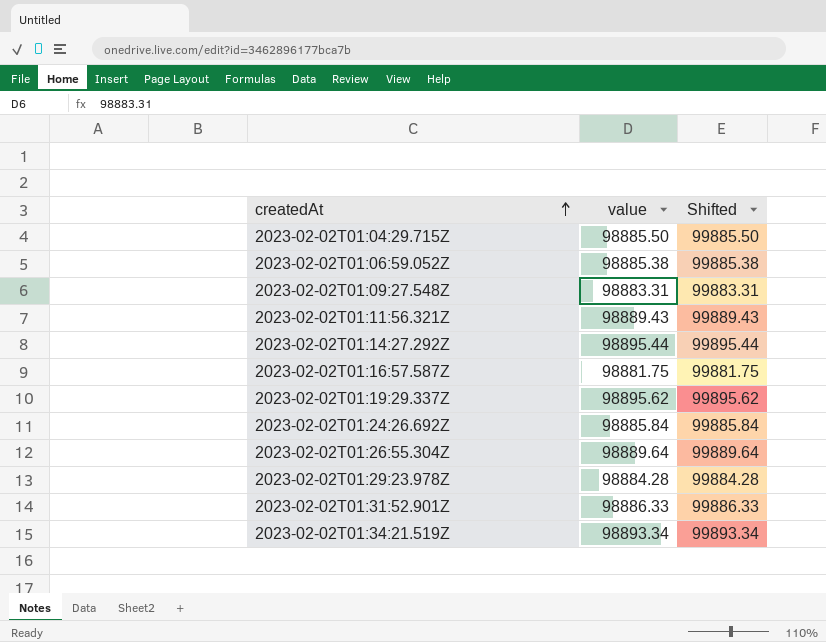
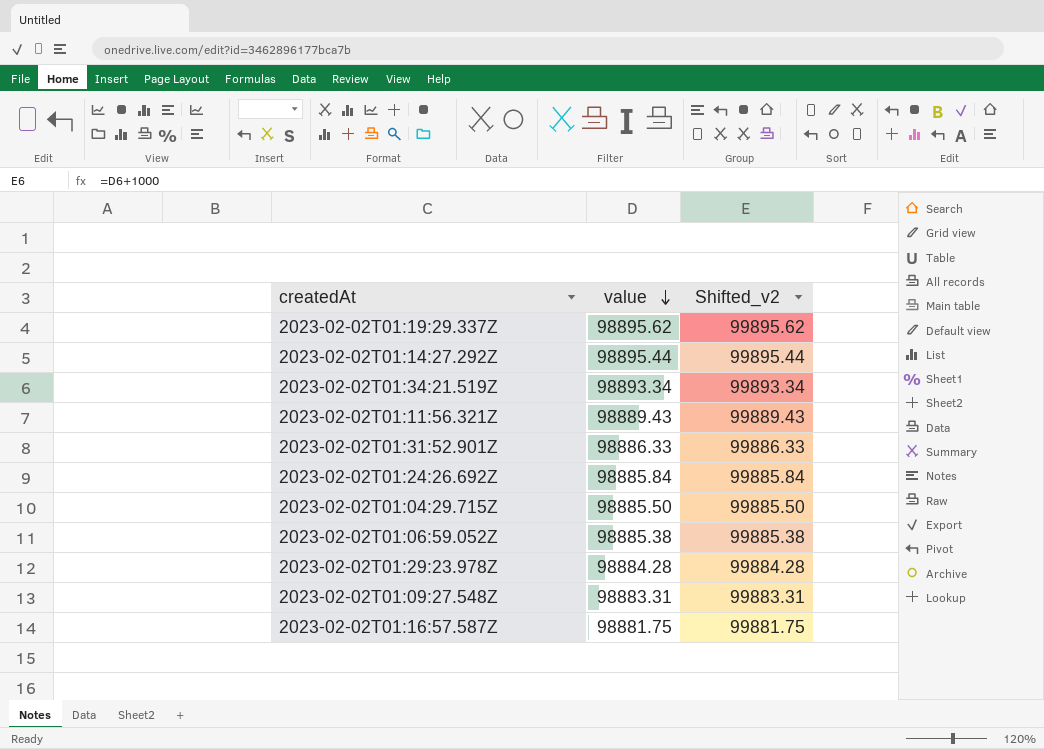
row order: createdAt ascending -> value descending
column name: Shifted -> Shifted_v2
row 2023-02-02T01:26:55.304Z: 98889.64 | 99889.64 -> none

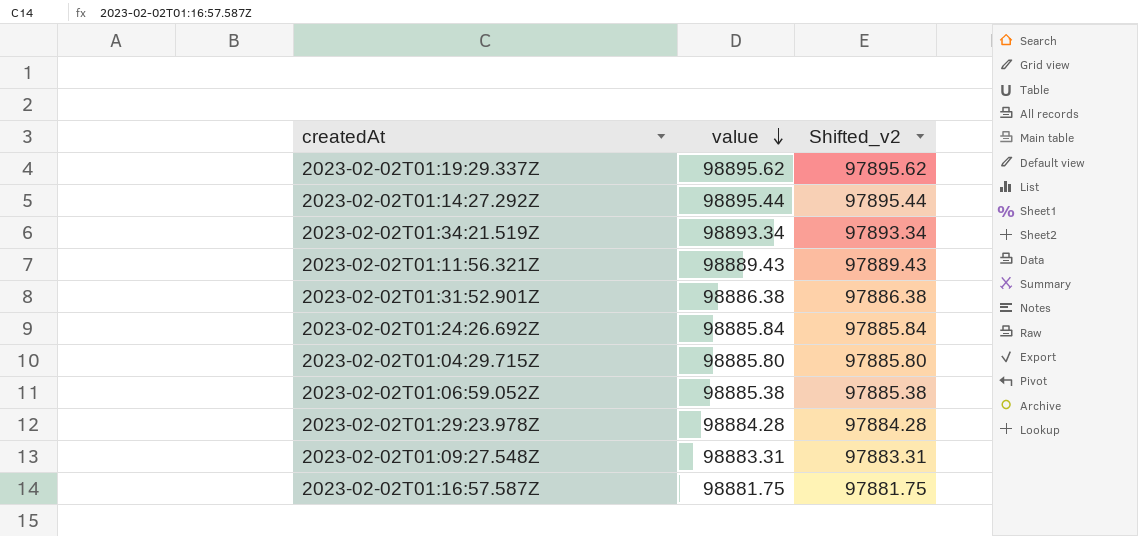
column Shifted_v2 | formula: [value] + 1000 -> [value] - 1000
2023-02-02T01:31:52.901Z | value: 98886.33 -> 98886.38
2023-02-02T01:04:29.715Z | value: 98885.50 -> 98885.80

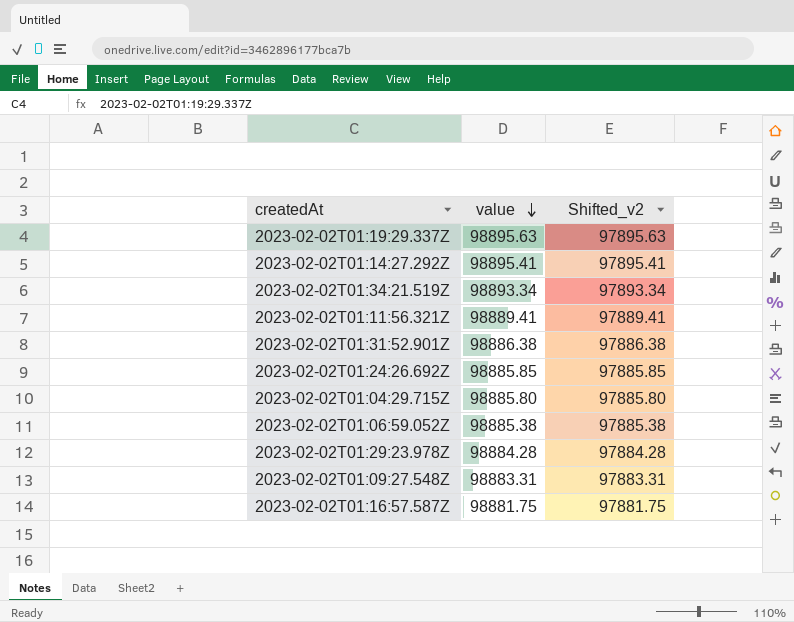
2023-02-02T01:19:29.337Z | value: 98895.62 -> 98895.63
2023-02-02T01:19:29.337Z | Shifted_v2: 97895.62 -> 97895.63
2023-02-02T01:14:27.292Z | value: 98895.44 -> 98895.41
2023-02-02T01:14:27.292Z | Shifted_v2: 97895.44 -> 97895.41
2023-02-02T01:11:56.321Z | value: 98889.43 -> 98889.41
2023-02-02T01:11:56.321Z | Shifted_v2: 97889.43 -> 97889.41
2023-02-02T01:24:26.692Z | value: 98885.84 -> 98885.85
2023-02-02T01:24:26.692Z | Shifted_v2: 97885.84 -> 97885.85

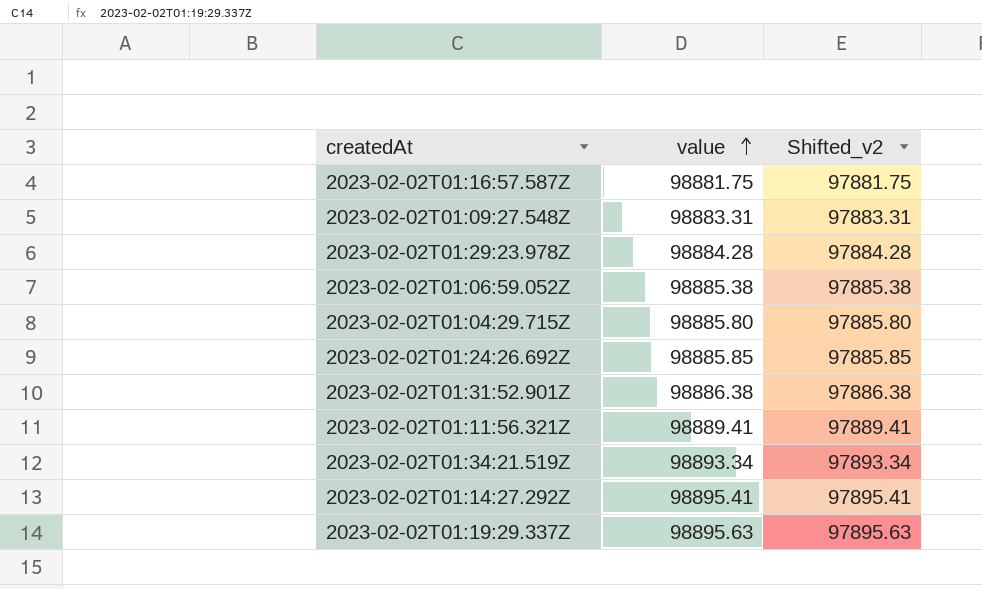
row order: value descending -> value ascending

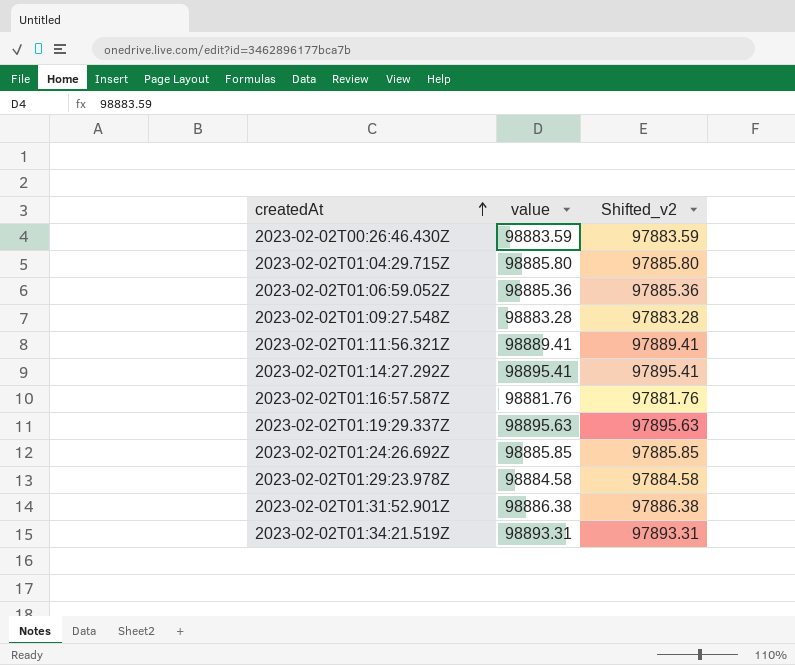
row order: value ascending -> createdAt ascending
row 2023-02-02T00:26:46.430Z: none -> 98883.59 | 97883.59
2023-02-02T01:06:59.052Z | value: 98885.38 -> 98885.36
2023-02-02T01:06:59.052Z | Shifted_v2: 97885.38 -> 97885.36
2023-02-02T01:09:27.548Z | value: 98883.31 -> 98883.28
2023-02-02T01:09:27.548Z | Shifted_v2: 97883.31 -> 97883.28
2023-02-02T01:16:57.587Z | value: 98881.75 -> 98881.76
2023-02-02T01:16:57.587Z | Shifted_v2: 97881.75 -> 97881.76
2023-02-02T01:29:23.978Z | value: 98884.28 -> 98884.58
2023-02-02T01:29:23.978Z | Shifted_v2: 97884.28 -> 97884.58
2023-02-02T01:34:21.519Z | value: 98893.34 -> 98893.31
2023-02-02T01:34:21.519Z | Shifted_v2: 97893.34 -> 97893.31

